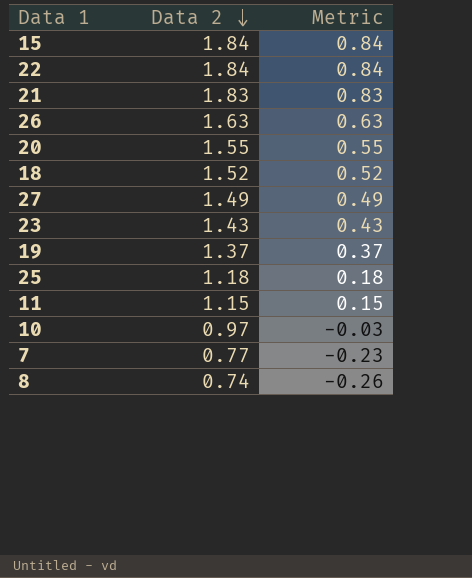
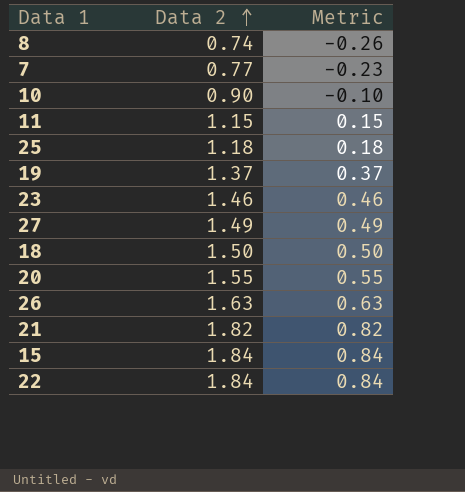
row order: Data 2 descending -> Data 2 ascending
10 | Data 2: 0.97 -> 0.90
10 | Metric: -0.03 -> -0.10
23 | Data 2: 1.43 -> 1.46
23 | Metric: 0.43 -> 0.46
18 | Data 2: 1.52 -> 1.50
18 | Metric: 0.52 -> 0.50
21 | Data 2: 1.83 -> 1.82
21 | Metric: 0.83 -> 0.82

